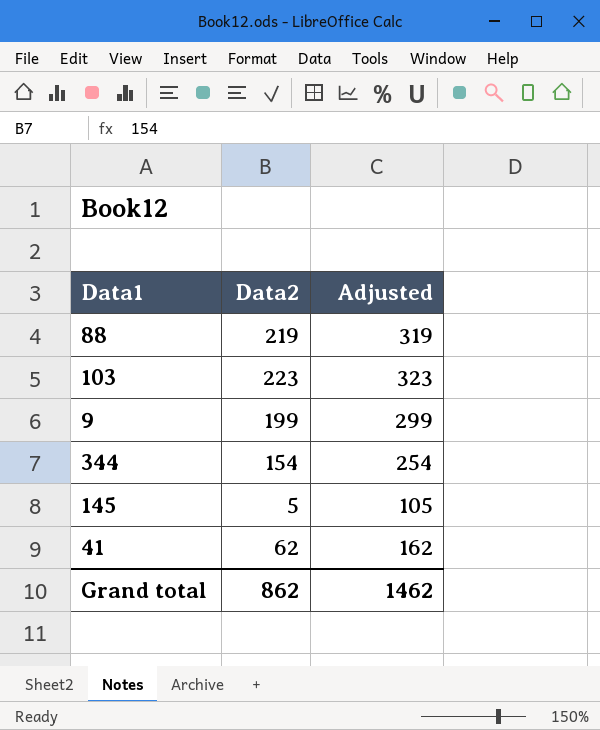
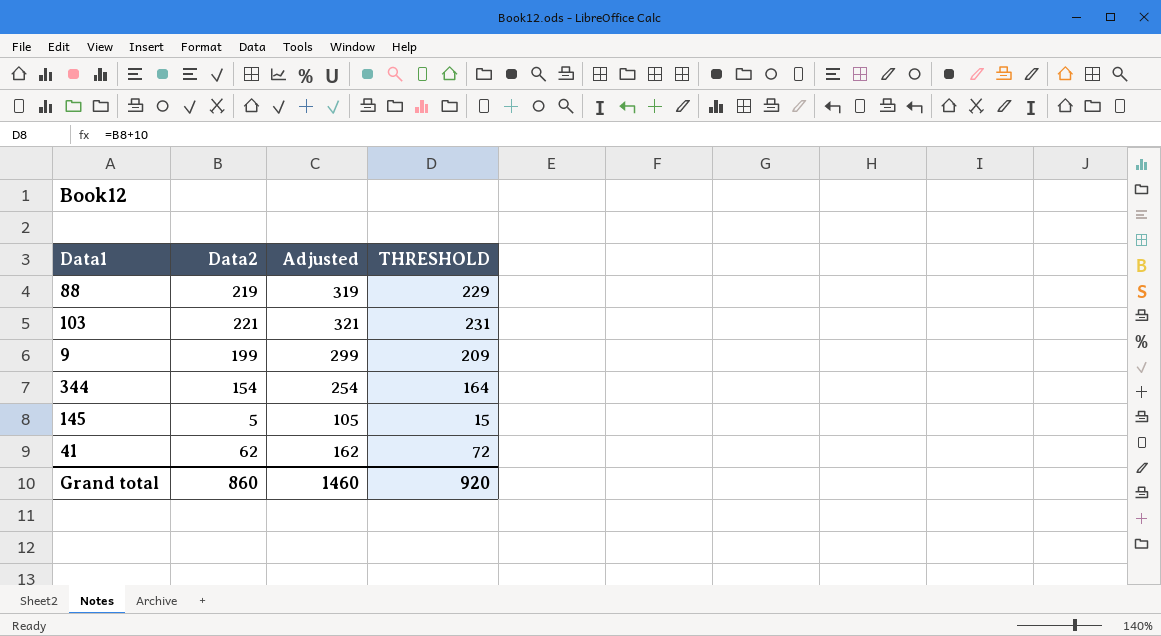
column THRESHOLD | formula: none -> [Data2] + 10
103 | Data2: 223 -> 221
103 | Adjusted: 323 -> 321
Grand total | Data2: 862 -> 860
Grand total | Adjusted: 1462 -> 1460

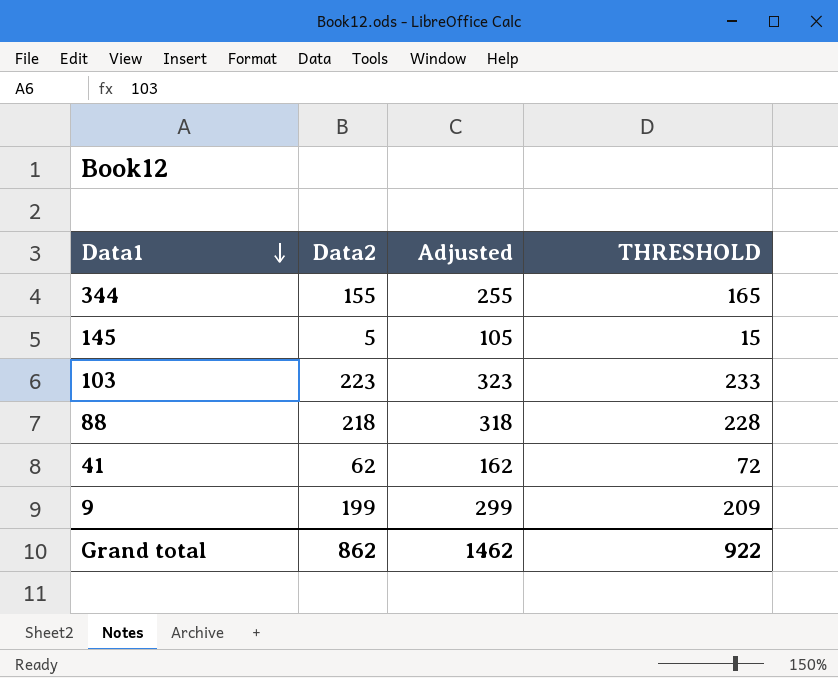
row order: none -> Data1 descending
344 | Data2: 154 -> 155
344 | Adjusted: 254 -> 255
344 | THRESHOLD: 164 -> 165
103 | Data2: 221 -> 223
103 | Adjusted: 321 -> 323
103 | THRESHOLD: 231 -> 233
88 | Data2: 219 -> 218
88 | Adjusted: 319 -> 318
88 | THRESHOLD: 229 -> 228
Grand total | Data2: 860 -> 862
Grand total | Adjusted: 1460 -> 1462
Grand total | THRESHOLD: 920 -> 922

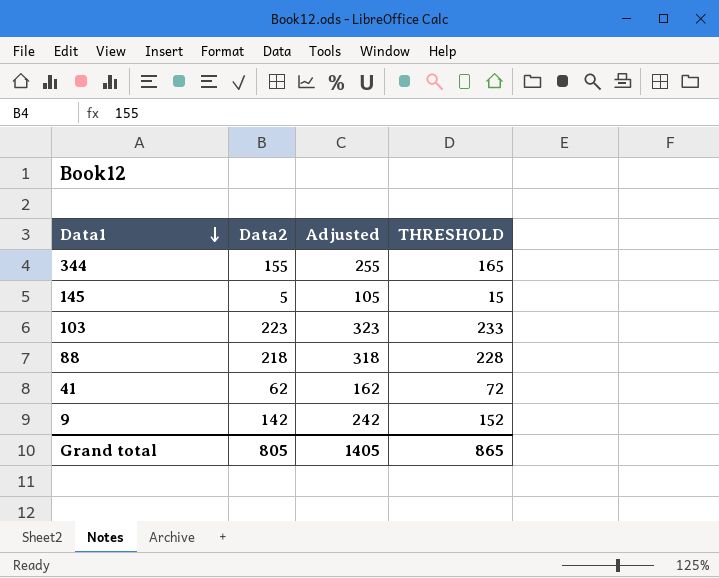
9 | Data2: 199 -> 142
9 | Adjusted: 299 -> 242
9 | THRESHOLD: 209 -> 152
Grand total | Data2: 862 -> 805
Grand total | Adjusted: 1462 -> 1405
Grand total | THRESHOLD: 922 -> 865

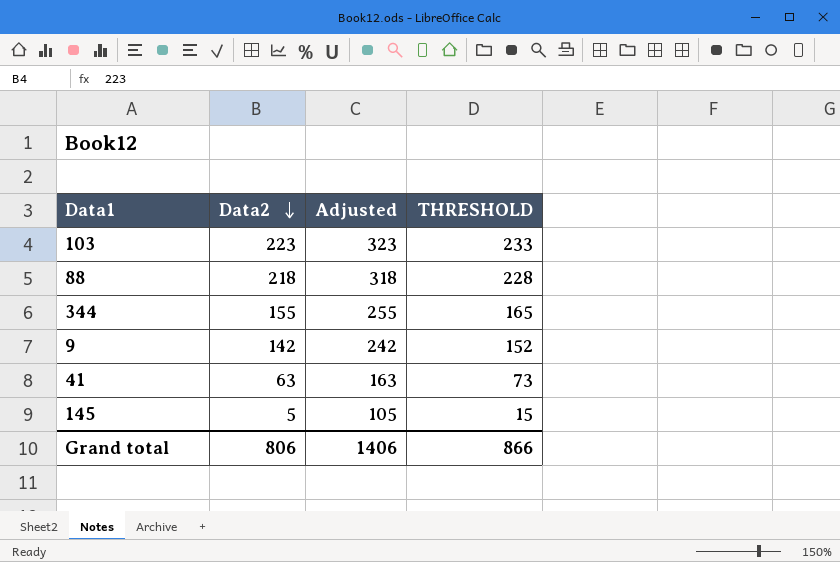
row order: Data1 descending -> Data2 descending
41 | Data2: 62 -> 63
41 | Adjusted: 162 -> 163
41 | THRESHOLD: 72 -> 73
Grand total | Data2: 805 -> 806
Grand total | Adjusted: 1405 -> 1406
Grand total | THRESHOLD: 865 -> 866

